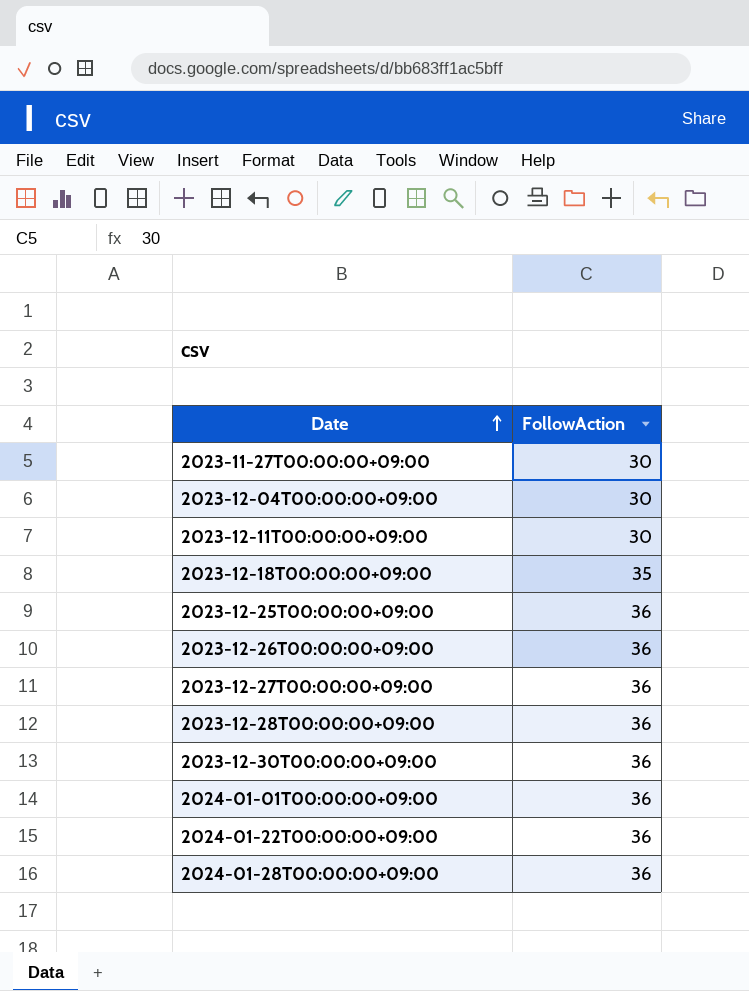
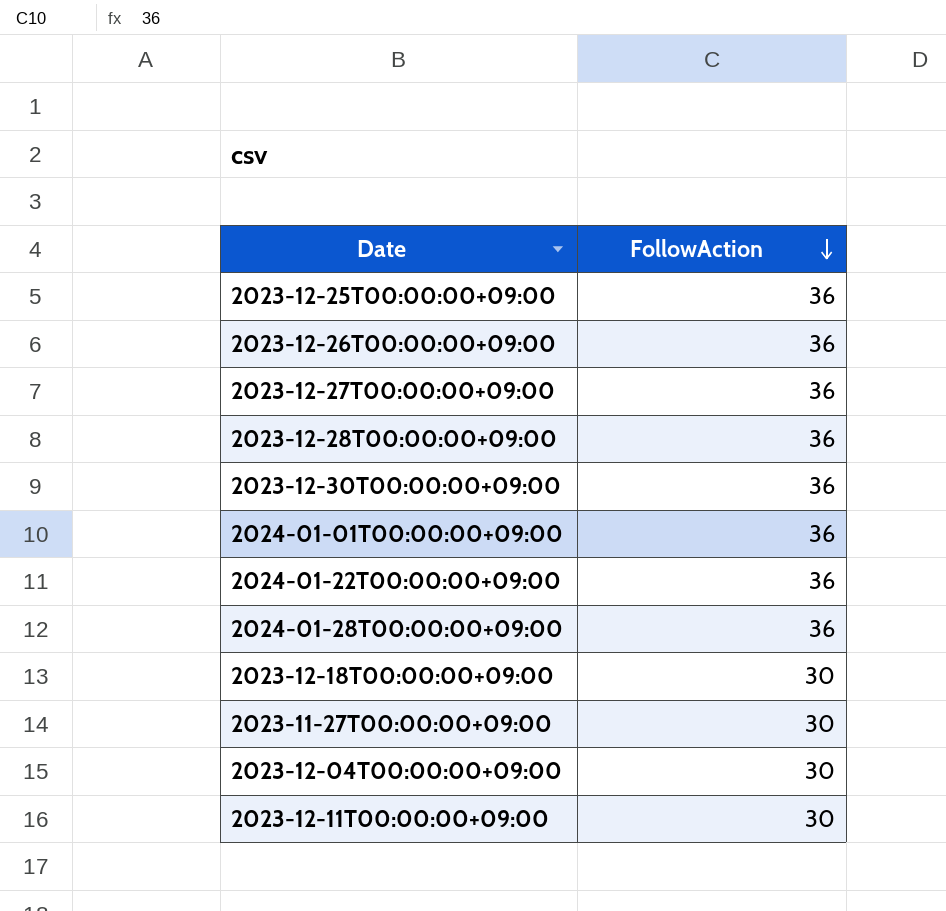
row order: Date ascending -> FollowAction descending
2023-12-18T00:00:00+09:00 | FollowAction: 35 -> 30

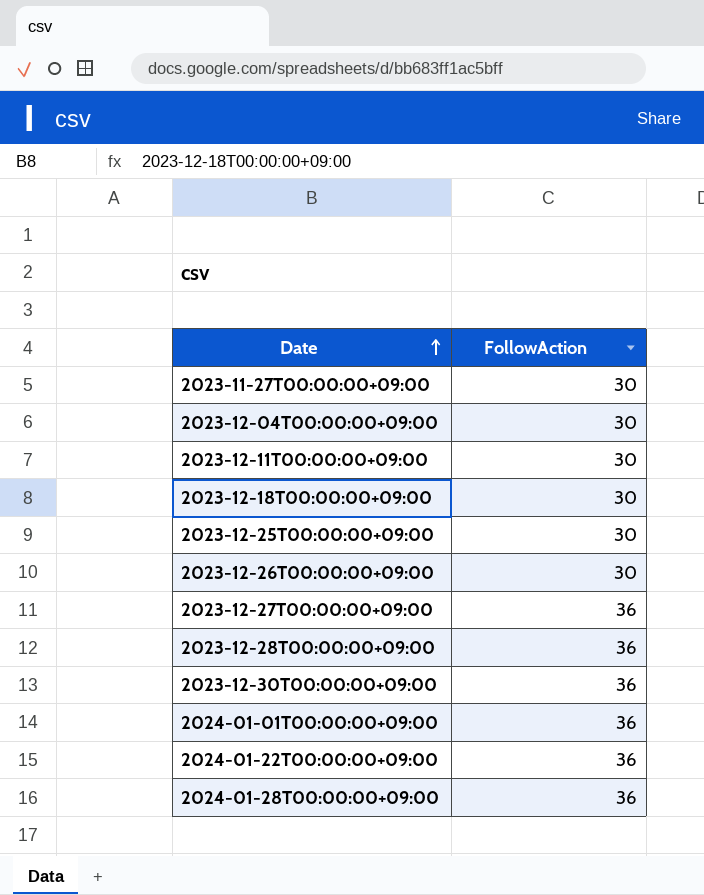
row order: FollowAction descending -> Date ascending
2023-12-25T00:00:00+09:00 | FollowAction: 36 -> 30
2023-12-26T00:00:00+09:00 | FollowAction: 36 -> 30

